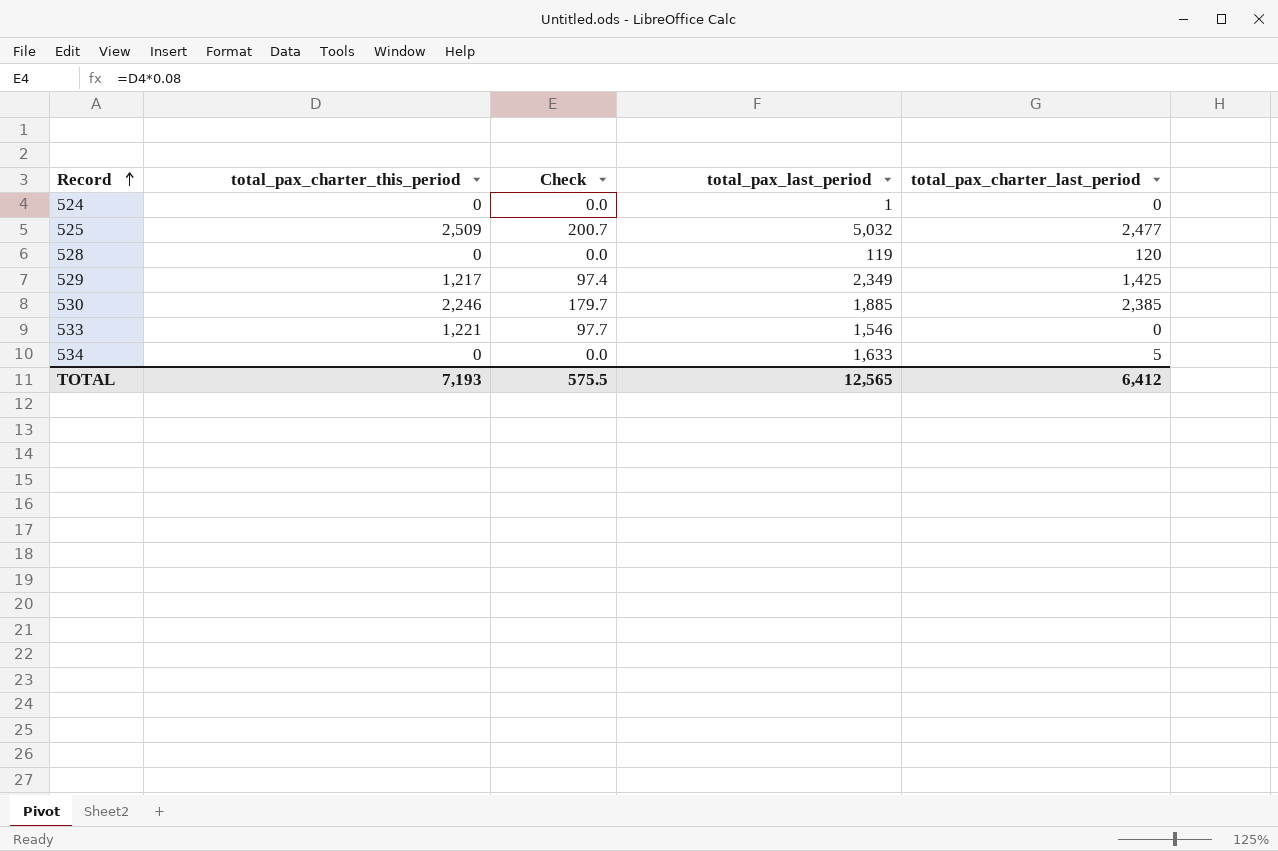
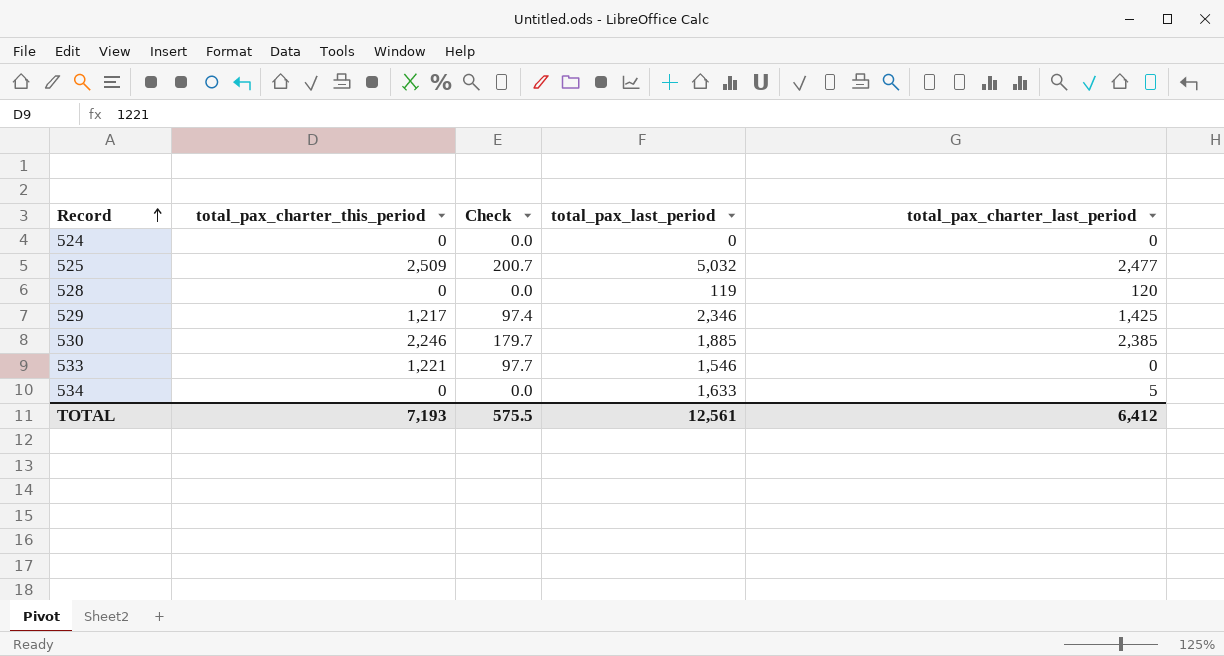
524 | total_pax_last_period: 1 -> 0
529 | total_pax_last_period: 2,349 -> 2,346
TOTAL | total_pax_last_period: 12,565 -> 12,561

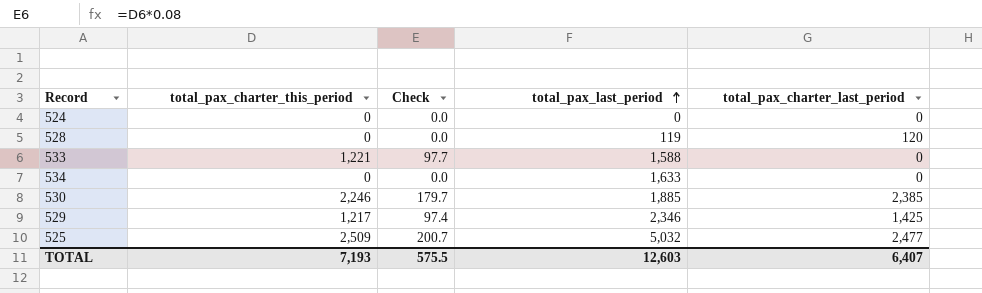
row order: Record ascending -> total_pax_last_period ascending
533 | total_pax_last_period: 1,546 -> 1,588
534 | total_pax_charter_last_period: 5 -> 0
TOTAL | total_pax_last_period: 12,561 -> 12,603
TOTAL | total_pax_charter_last_period: 6,412 -> 6,407

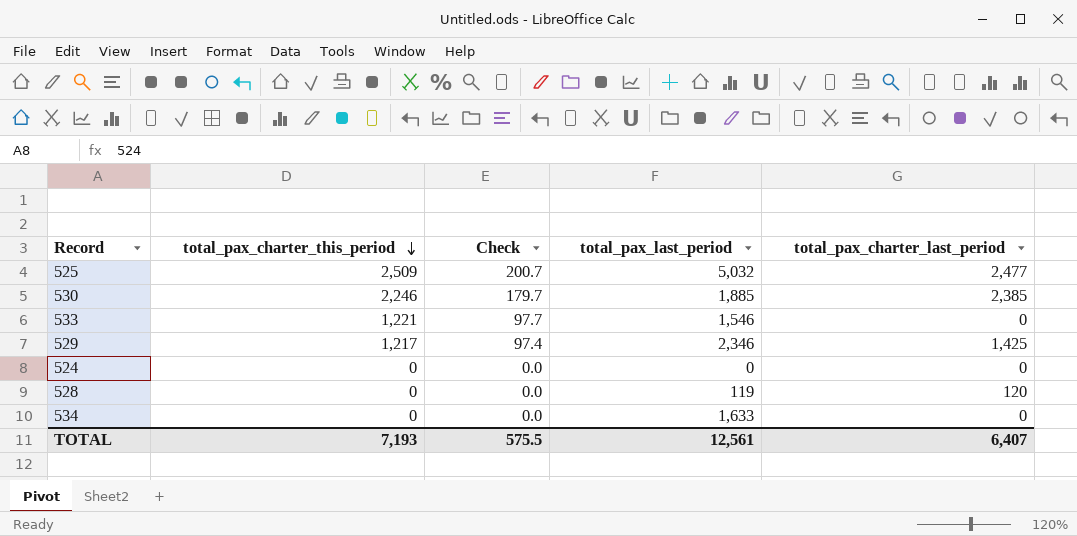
row order: total_pax_last_period ascending -> total_pax_charter_this_period descending
533 | total_pax_last_period: 1,588 -> 1,546
TOTAL | total_pax_last_period: 12,603 -> 12,561

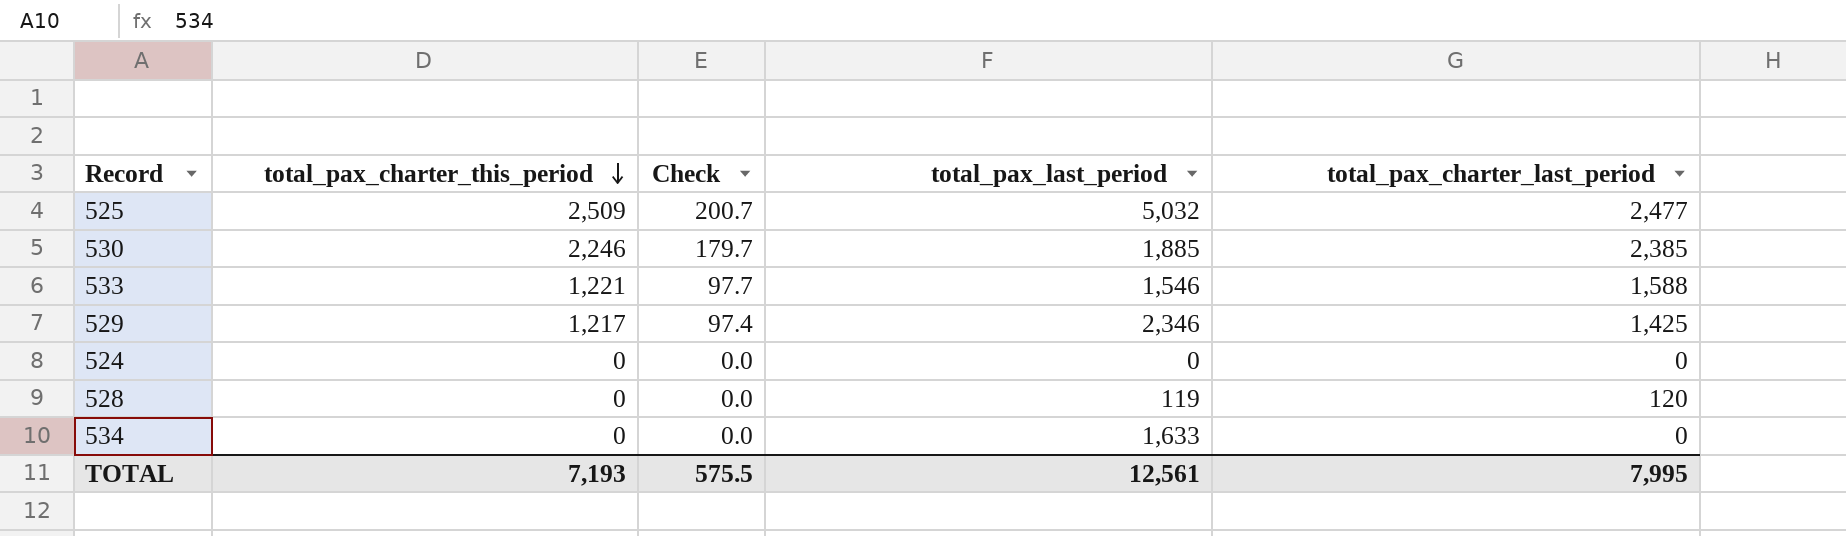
533 | total_pax_charter_last_period: 0 -> 1,588
TOTAL | total_pax_charter_last_period: 6,407 -> 7,995

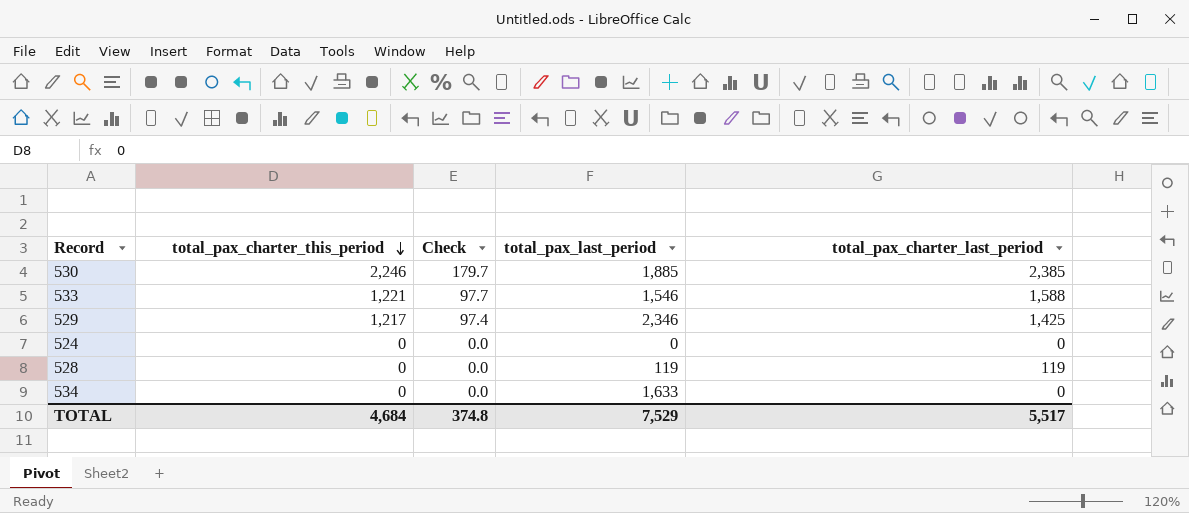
row 525: 2,509 | 200.7 | 5,032 | 2,477 -> none
528 | total_pax_charter_last_period: 120 -> 119
TOTAL | total_pax_charter_this_period: 7,193 -> 4,684
TOTAL | Check: 575.5 -> 374.8
TOTAL | total_pax_last_period: 12,561 -> 7,529
TOTAL | total_pax_charter_last_period: 7,995 -> 5,517

